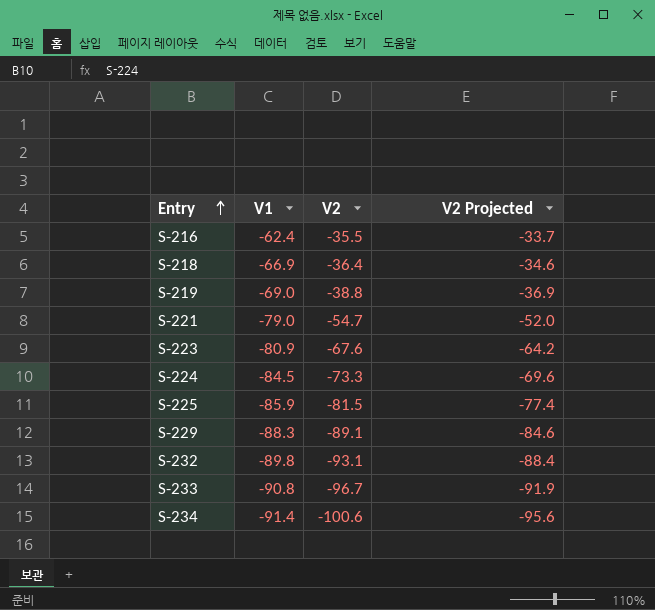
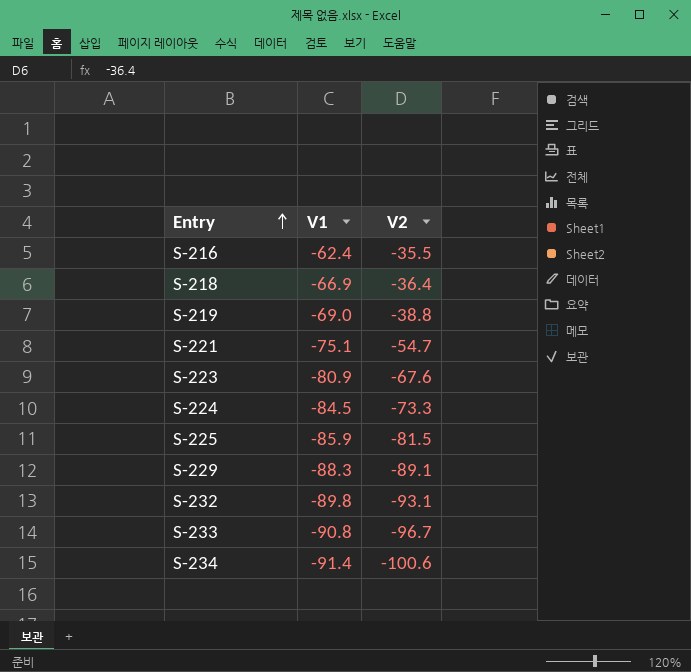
column V2 Projected | formula: [V2] * 0.95 -> none
S-221 | V1: -79.0 -> -75.1

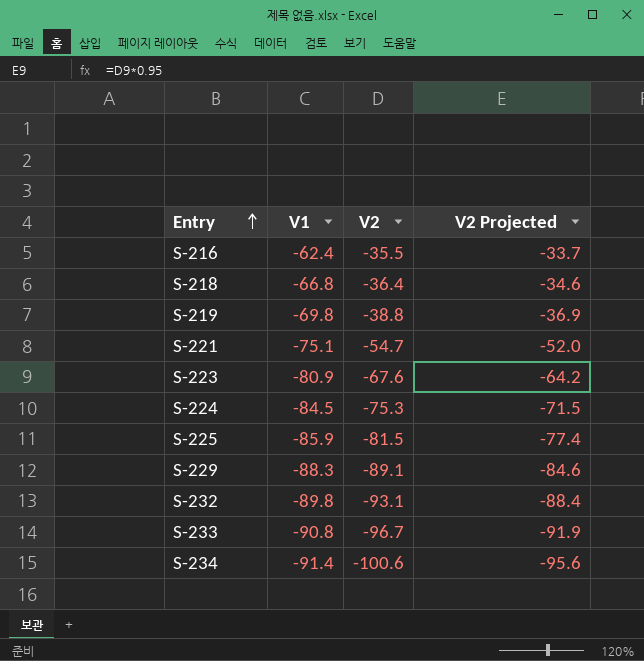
column V2 Projected | formula: none -> [V2] * 0.95
S-218 | V1: -66.9 -> -66.8
S-219 | V1: -69.0 -> -69.8
S-224 | V2: -73.3 -> -75.3

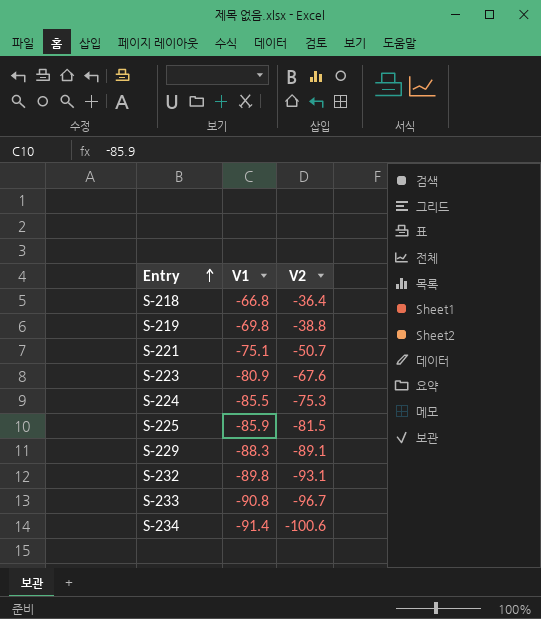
column V2 Projected | formula: [V2] * 0.95 -> none
row S-216: -62.4 | -35.5 | -33.7 -> none
S-221 | V2: -54.7 -> -50.7
S-224 | V1: -84.5 -> -85.5

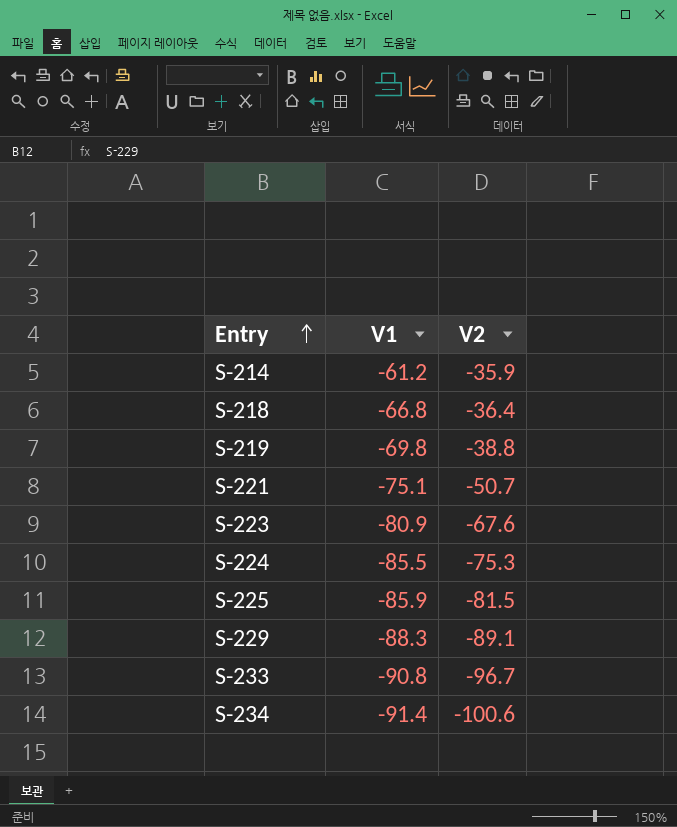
row S-232: -89.8 | -93.1 -> none
row S-214: none -> -61.2 | -35.9

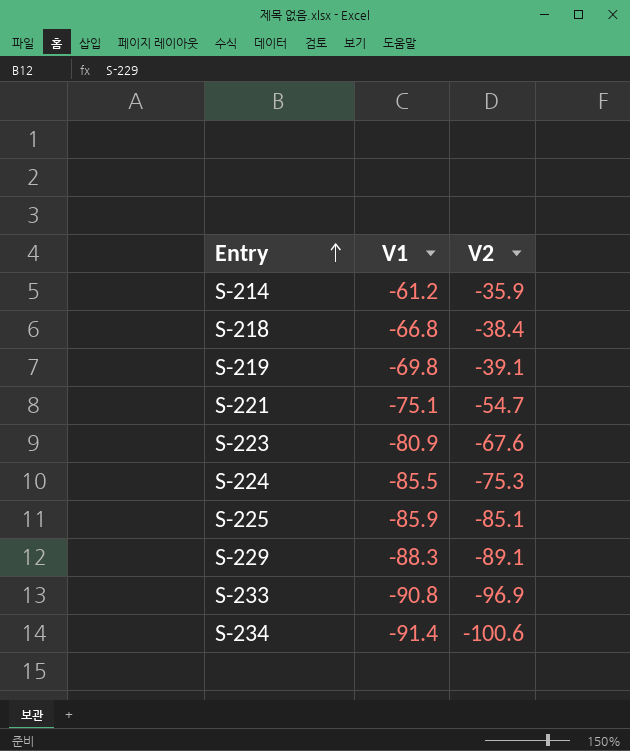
S-218 | V2: -36.4 -> -38.4
S-219 | V2: -38.8 -> -39.1
S-221 | V2: -50.7 -> -54.7
S-225 | V2: -81.5 -> -85.1
S-233 | V2: -96.7 -> -96.9

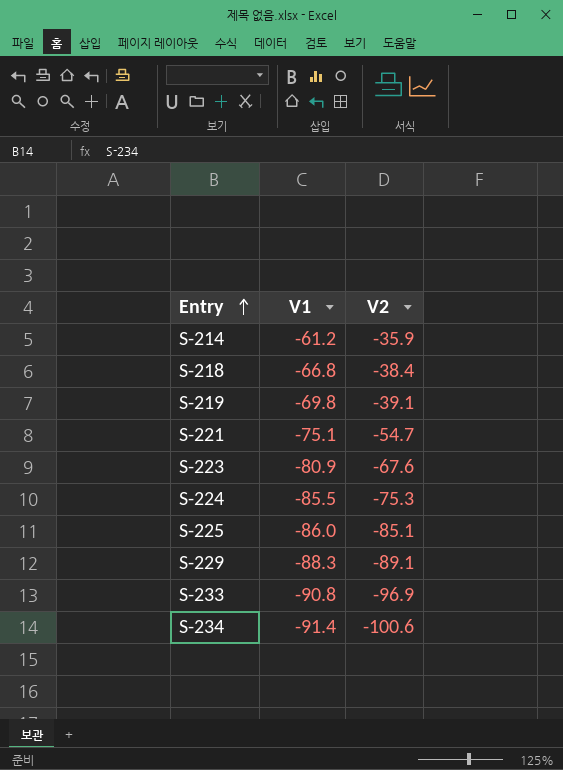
S-225 | V1: -85.9 -> -86.0

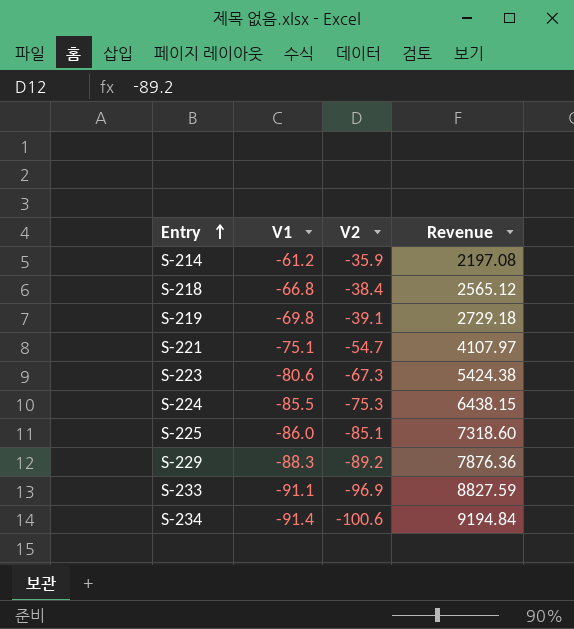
column Revenue | formula: none -> [V1] * [V2]
S-223 | V1: -80.9 -> -80.6
S-223 | V2: -67.6 -> -67.3
S-229 | V2: -89.1 -> -89.2
S-233 | V1: -90.8 -> -91.1

